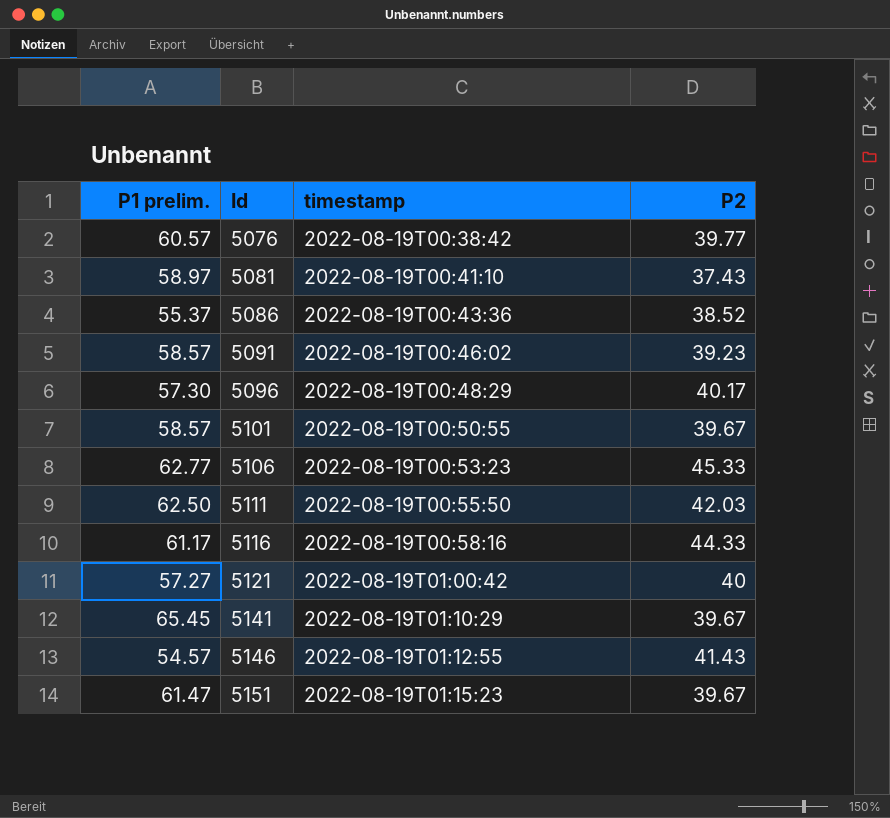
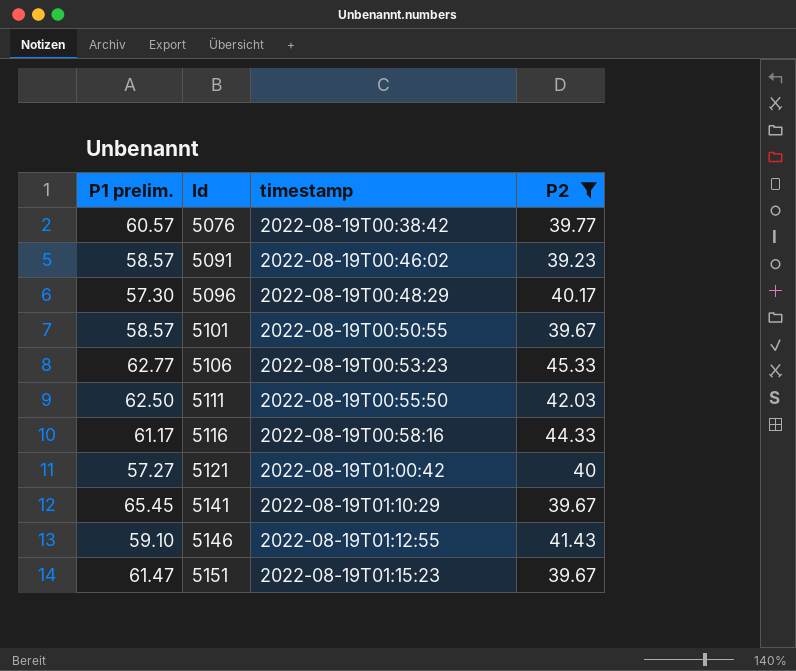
filter: none -> P2 >= 39.23
5146 | P1 prelim.: 54.57 -> 59.10

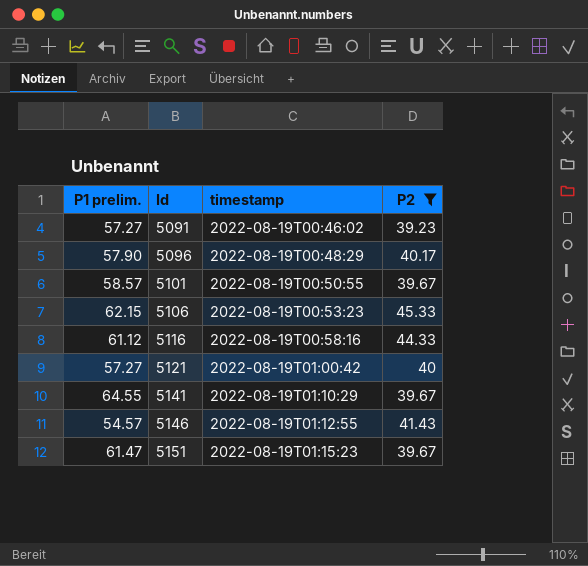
row 5076: 60.57 | 2022-08-19T00:38:42 | 39.77 -> none
row 5111: 62.50 | 2022-08-19T00:55:50 | 42.03 -> none
5091 | P1 prelim.: 58.57 -> 57.27
5096 | P1 prelim.: 57.30 -> 57.90
5106 | P1 prelim.: 62.77 -> 62.15
5116 | P1 prelim.: 61.17 -> 61.12
5141 | P1 prelim.: 65.45 -> 64.55
5146 | P1 prelim.: 59.10 -> 54.57

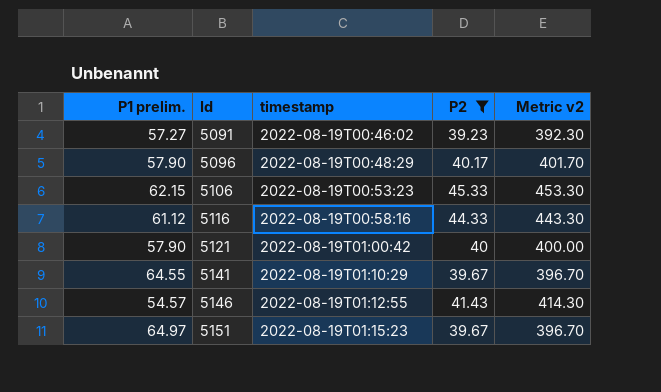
column Metric v2 | formula: none -> [P2] * 10
row 5101: 58.57 | 2022-08-19T00:50:55 | 39.67 -> none
5121 | P1 prelim.: 57.27 -> 57.90
5151 | P1 prelim.: 61.47 -> 64.97

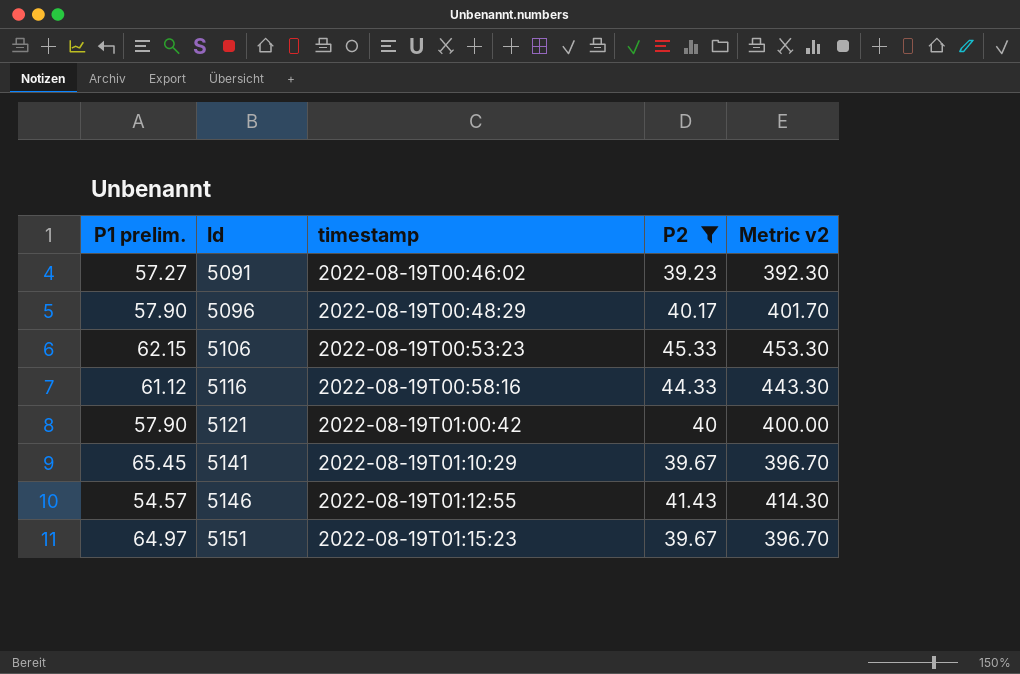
5141 | P1 prelim.: 64.55 -> 65.45

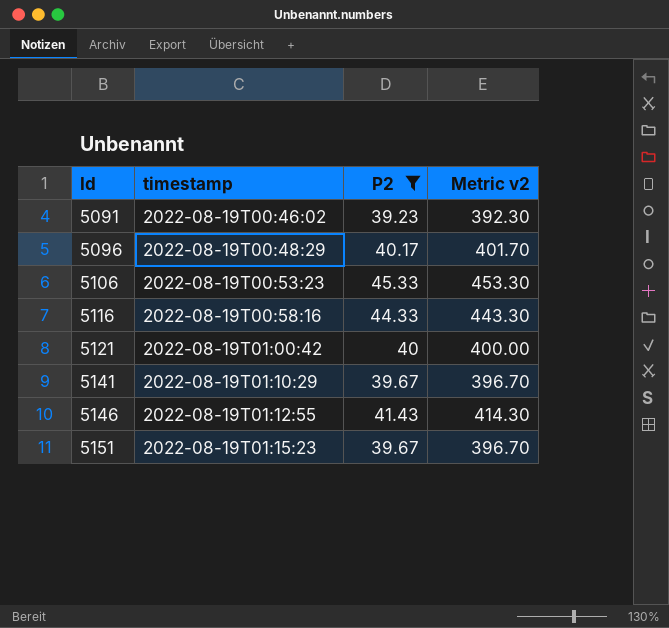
column P1 prelim. | position: 1 -> none

